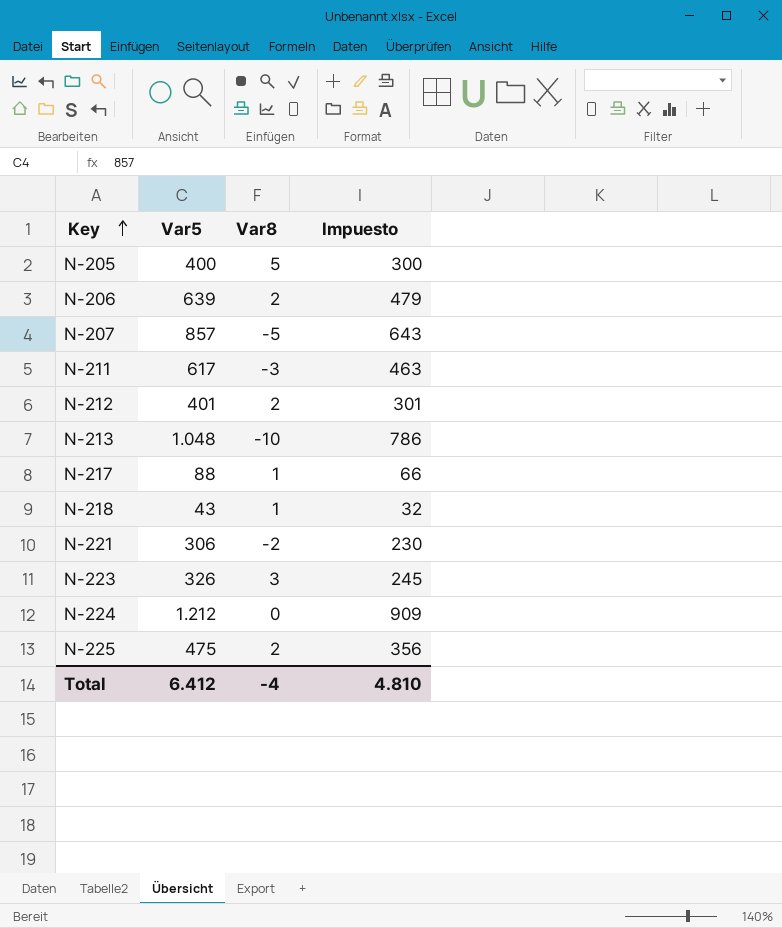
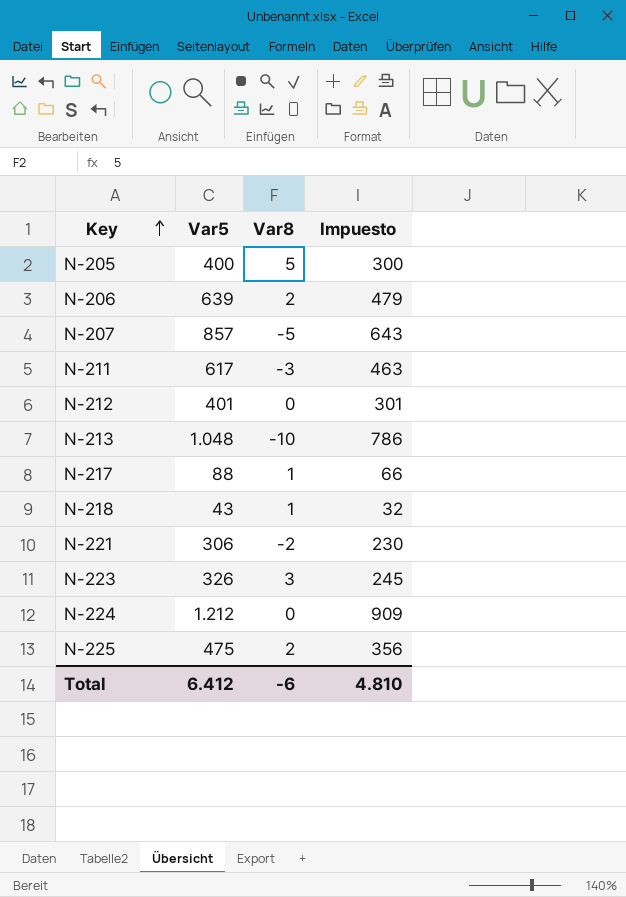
N-212 | Var8: 2 -> 0
Total | Var8: -4 -> -6

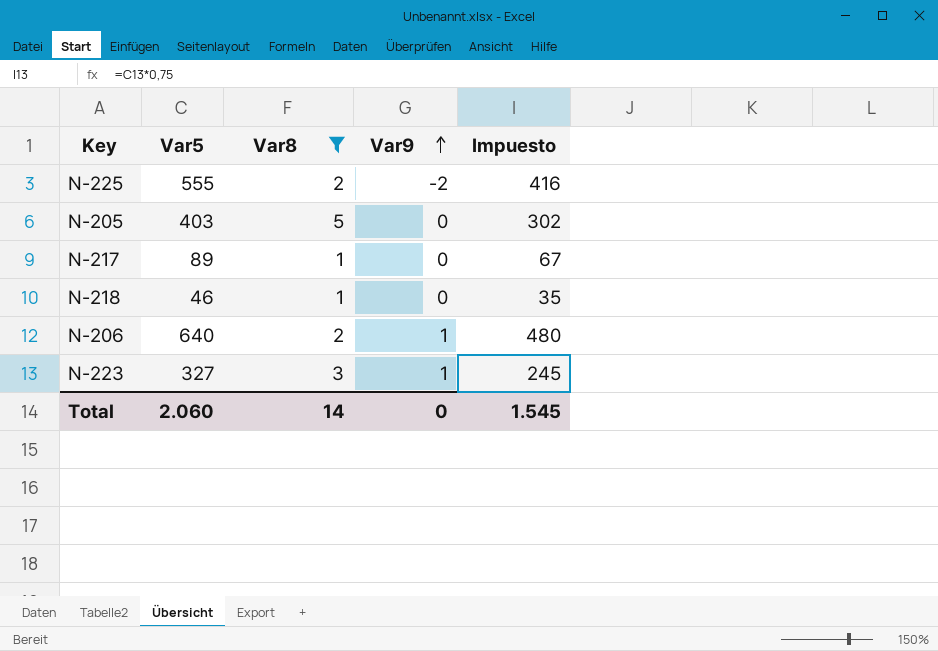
filter: none -> Var8 >= 1
row order: Key ascending -> Var9 ascending
column Var9 | position: none -> 4
N-225 | Var5: 475 -> 555
N-225 | Impuesto: 356 -> 416
N-205 | Var5: 400 -> 403
N-205 | Impuesto: 300 -> 302
N-217 | Var5: 88 -> 89
N-217 | Impuesto: 66 -> 67
N-218 | Var5: 43 -> 46
N-218 | Impuesto: 32 -> 35
N-206 | Var5: 639 -> 640
N-206 | Impuesto: 479 -> 480
N-223 | Var5: 326 -> 327
Total | Var5: 6.412 -> 2.060
Total | Var8: -6 -> 14
Total | Impuesto: 4.810 -> 1.545

